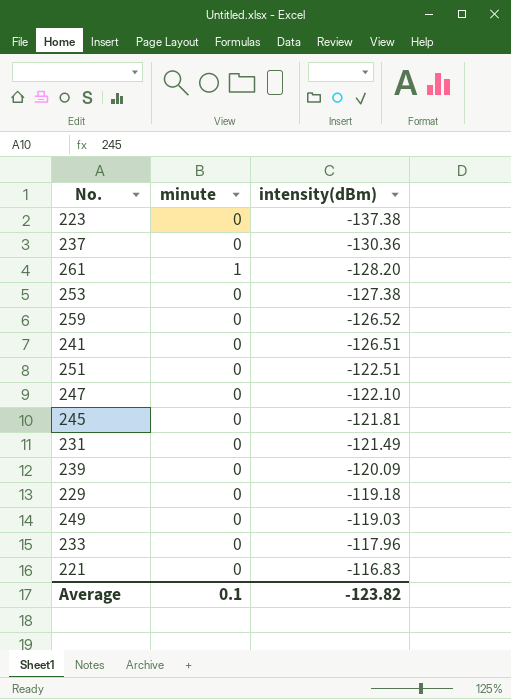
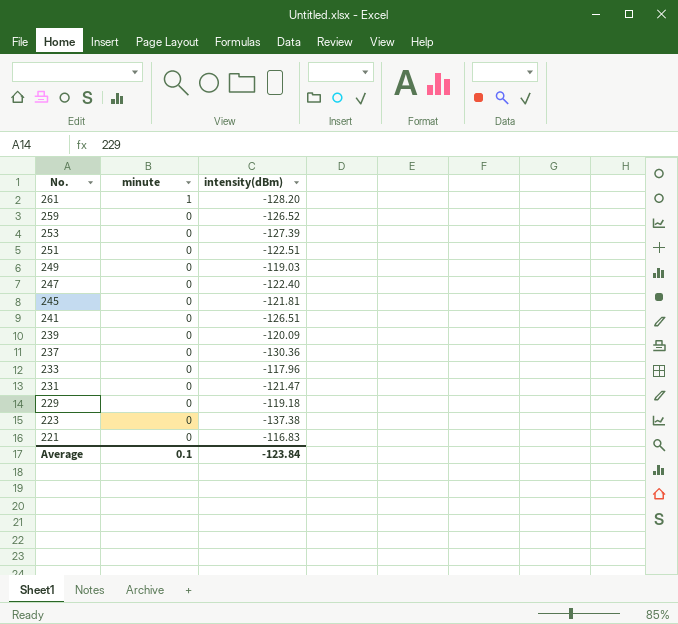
row order: intensity(dBm) ascending -> No. descending
253 | intensity(dBm): -127.38 -> -127.39
247 | intensity(dBm): -122.10 -> -122.40
231 | intensity(dBm): -121.49 -> -121.47
Average | intensity(dBm): -123.82 -> -123.84

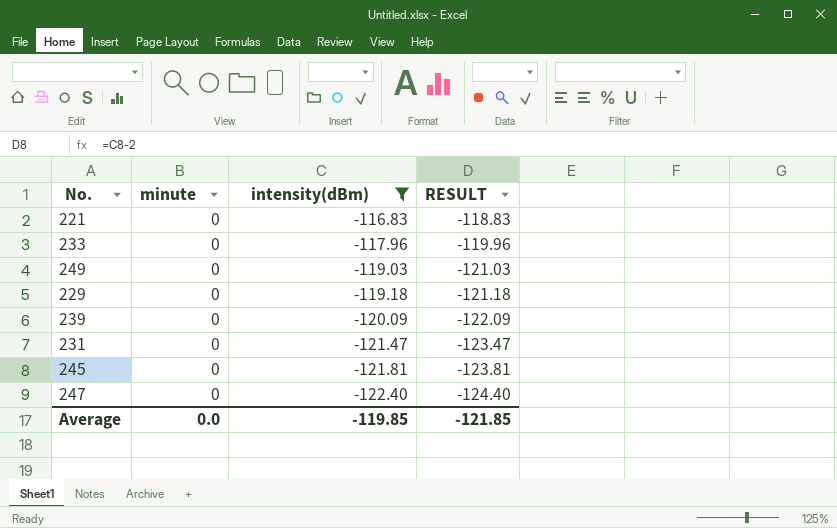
filter: none -> intensity(dBm) >= -122.40
row order: No. descending -> intensity(dBm) descending
column RESULT | formula: none -> [intensity(dBm)] - 2
Average | minute: 0.1 -> 0.0
Average | intensity(dBm): -123.84 -> -119.85

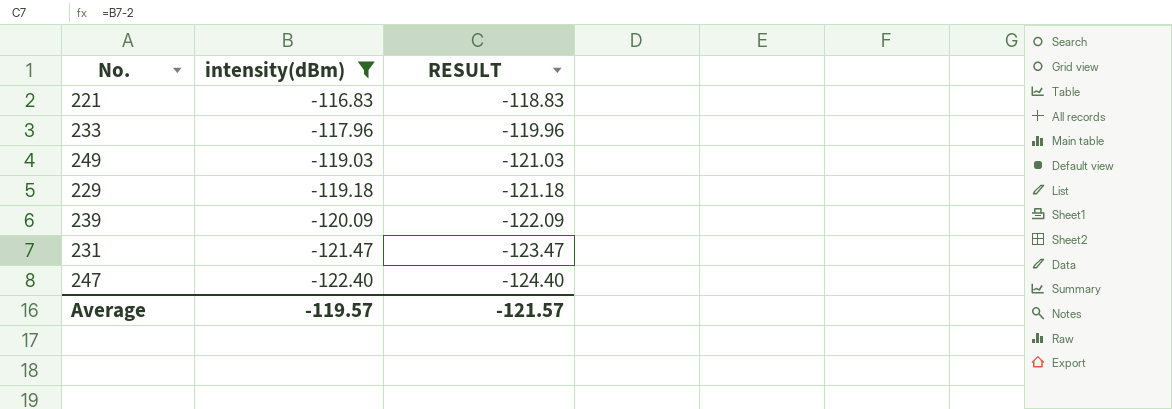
column minute | position: 2 -> none
row 245: 0 | -121.81 | -123.81 -> none
Average | intensity(dBm): -119.85 -> -119.57
Average | RESULT: -121.85 -> -121.57

